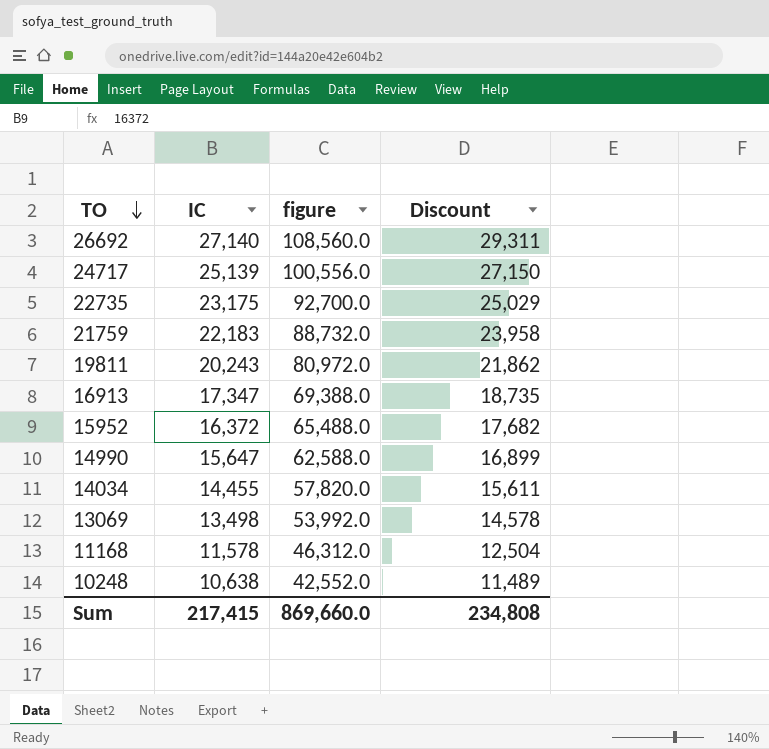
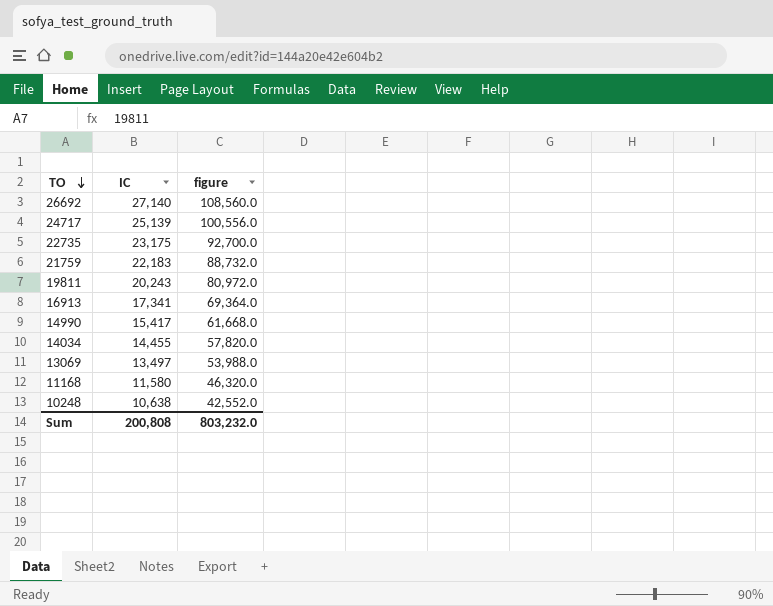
column Discount | formula: [IC] * 1.08 -> none
row 15952: 16,372 | 65,488.0 | 17,682 -> none
16913 | IC: 17,347 -> 17,341
16913 | figure: 69,388.0 -> 69,364.0
14990 | IC: 15,647 -> 15,417
14990 | figure: 62,588.0 -> 61,668.0
13069 | IC: 13,498 -> 13,497
13069 | figure: 53,992.0 -> 53,988.0
11168 | IC: 11,578 -> 11,580
11168 | figure: 46,312.0 -> 46,320.0
Sum | IC: 217,415 -> 200,808
Sum | figure: 869,660.0 -> 803,232.0

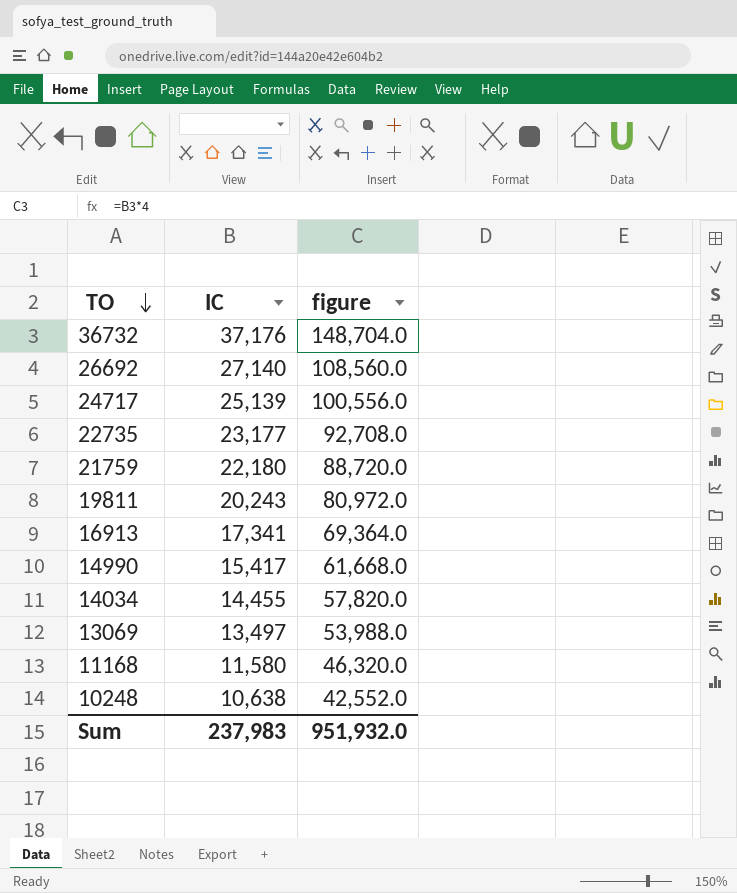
row 36732: none -> 37,176 | 148,704.0
22735 | IC: 23,175 -> 23,177
22735 | figure: 92,700.0 -> 92,708.0
21759 | IC: 22,183 -> 22,180
21759 | figure: 88,732.0 -> 88,720.0
Sum | IC: 200,808 -> 237,983
Sum | figure: 803,232.0 -> 951,932.0

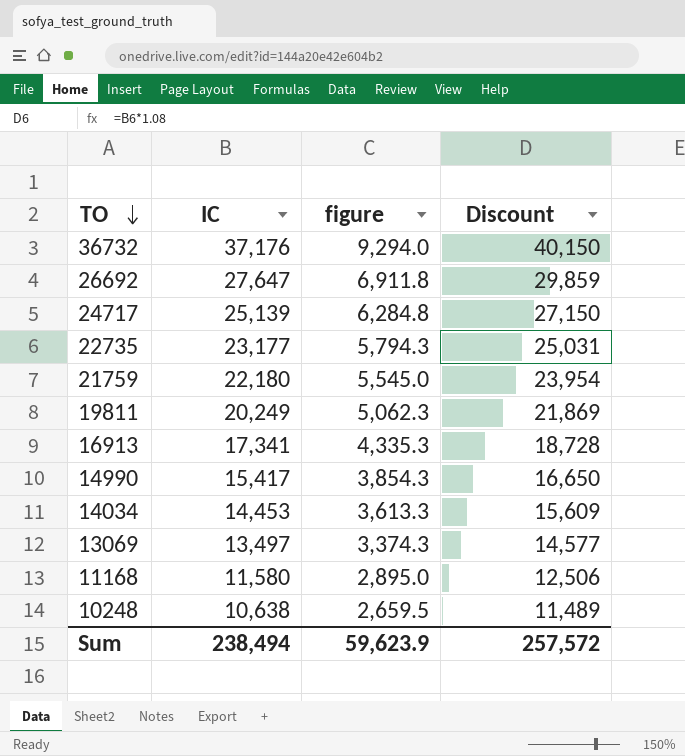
column figure | formula: [IC] * 4 -> [IC] * 0.25
column Discount | formula: none -> [IC] * 1.08
26692 | IC: 27,140 -> 27,647
19811 | IC: 20,243 -> 20,249
14034 | IC: 14,455 -> 14,453
Sum | IC: 237,983 -> 238,494
Sum | figure: 951,932.0 -> 59,623.9

